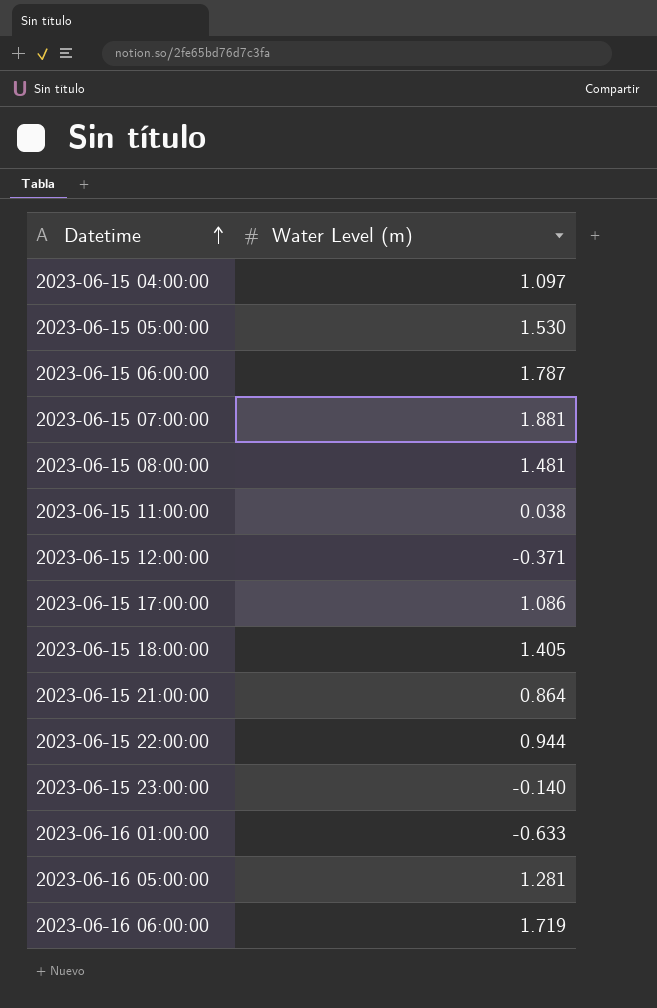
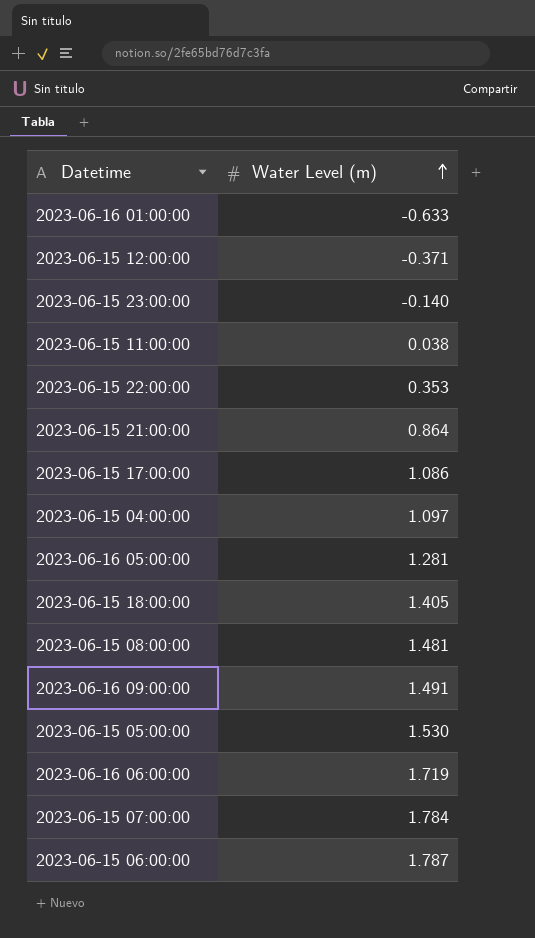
row order: Datetime ascending -> Water Level (m) ascending
2023-06-15 22:00:00 | Water Level (m): 0.944 -> 0.353
row 2023-06-16 09:00:00: none -> 1.491
2023-06-15 07:00:00 | Water Level (m): 1.881 -> 1.784

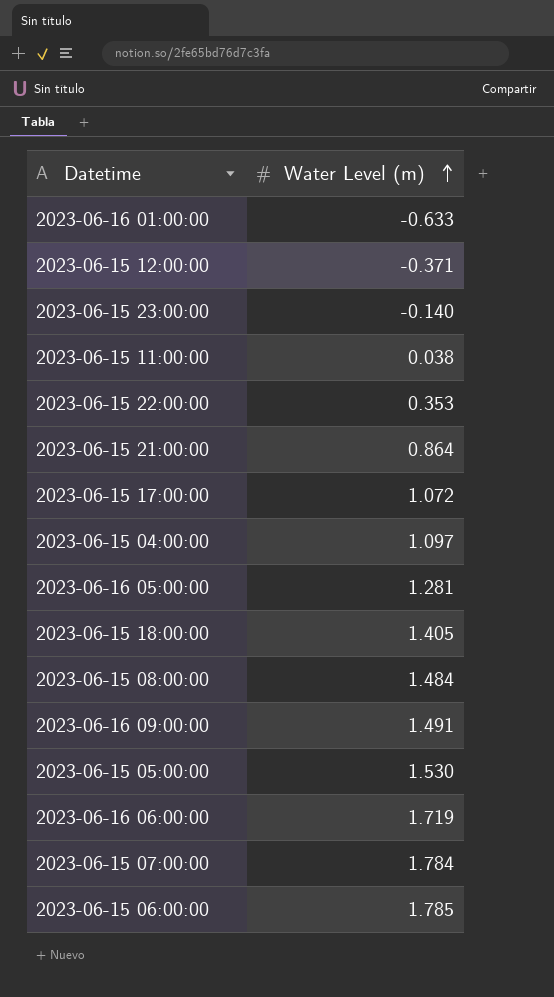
2023-06-15 17:00:00 | Water Level (m): 1.086 -> 1.072
2023-06-15 08:00:00 | Water Level (m): 1.481 -> 1.484
2023-06-15 06:00:00 | Water Level (m): 1.787 -> 1.785

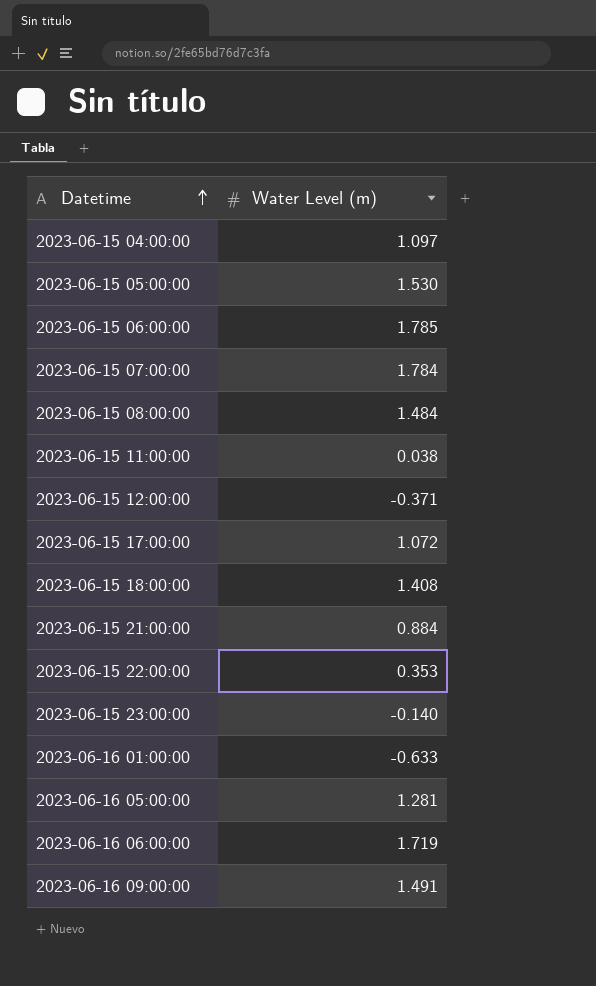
row order: Water Level (m) ascending -> Datetime ascending
2023-06-15 18:00:00 | Water Level (m): 1.405 -> 1.408
2023-06-15 21:00:00 | Water Level (m): 0.864 -> 0.884

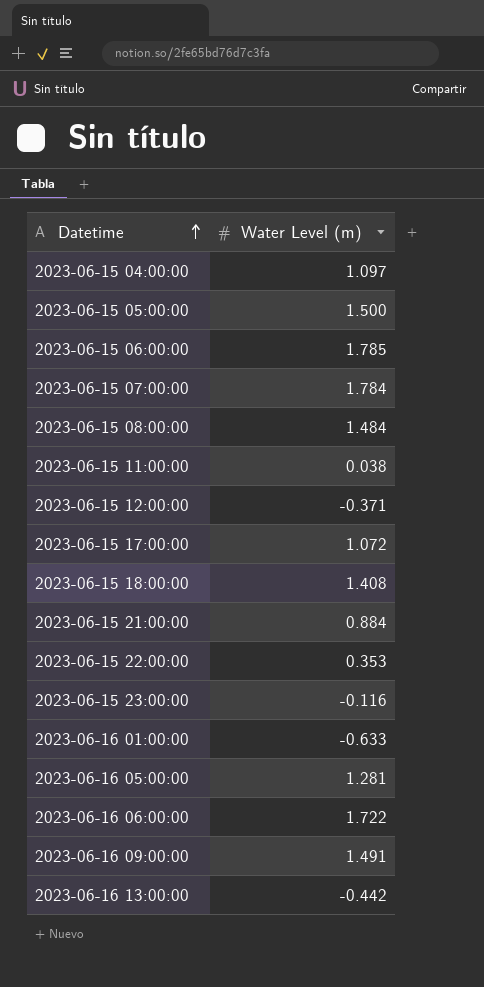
2023-06-15 05:00:00 | Water Level (m): 1.530 -> 1.500
2023-06-15 23:00:00 | Water Level (m): -0.140 -> -0.116
2023-06-16 06:00:00 | Water Level (m): 1.719 -> 1.722
row 2023-06-16 13:00:00: none -> -0.442

